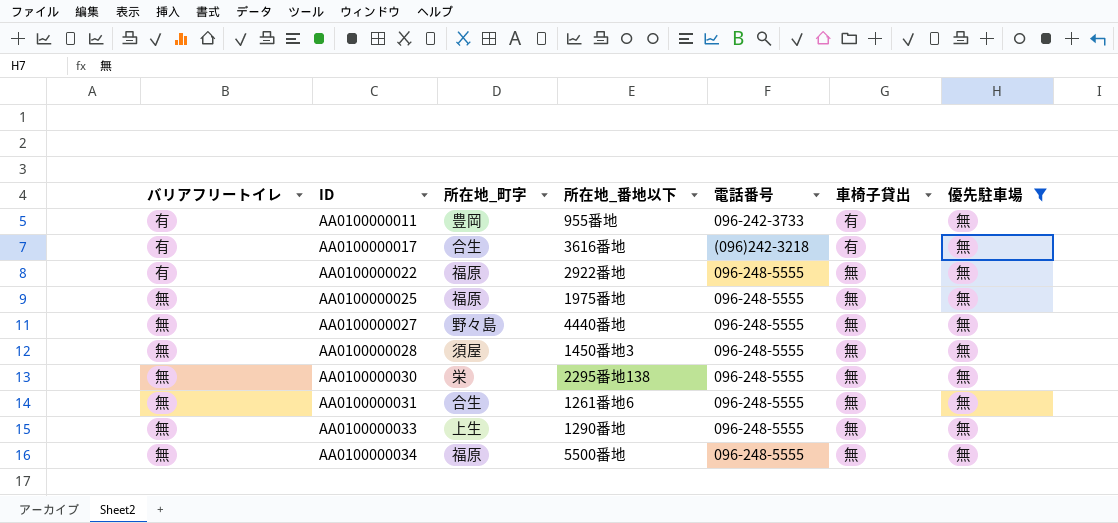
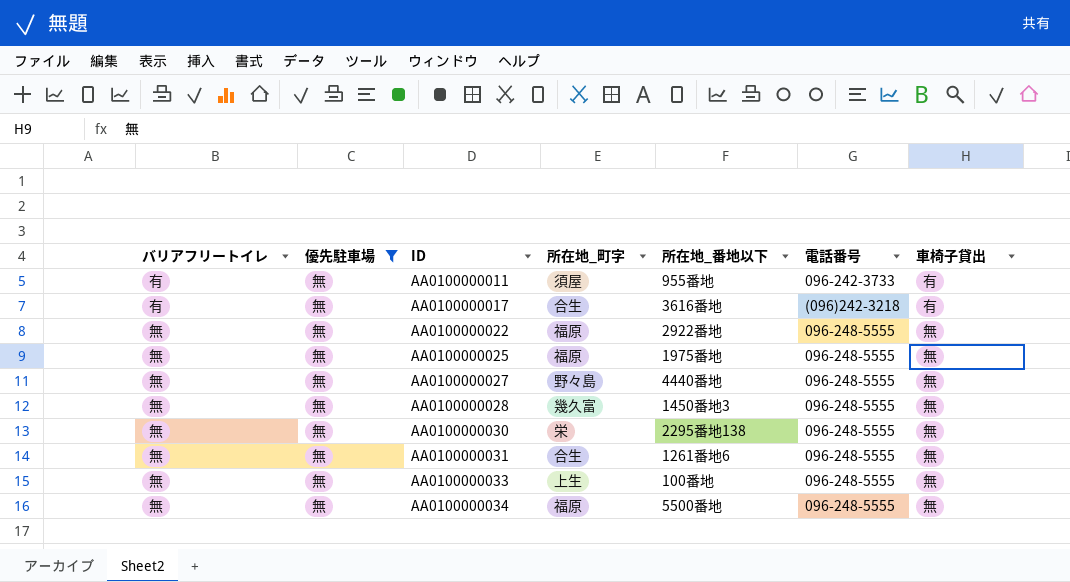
column 優先駐車場 | position: 7 -> 2
AA0100000011 | 所在地_町字: 豊岡 -> 須屋
AA0100000022 | バリアフリートイレ: 有 -> 無
AA0100000028 | 所在地_町字: 須屋 -> 幾久富
AA0100000033 | 所在地_番地以下: 1290番地 -> 100番地

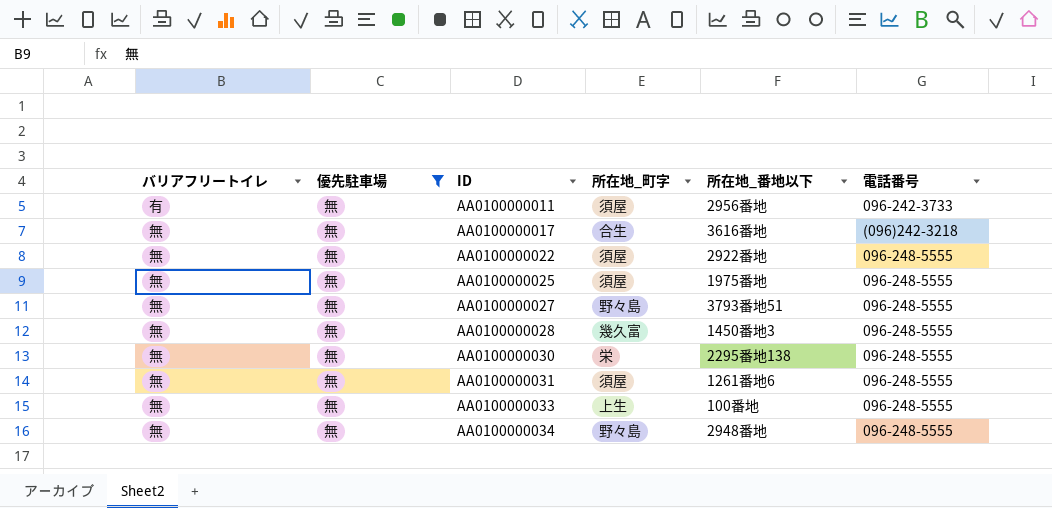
column 車椅子貸出 | position: 7 -> none
AA0100000011 | 所在地_番地以下: 955番地 -> 2956番地
AA0100000017 | バリアフリートイレ: 有 -> 無
AA0100000022 | 所在地_町字: 福原 -> 須屋
AA0100000025 | 所在地_町字: 福原 -> 須屋
AA0100000027 | 所在地_番地以下: 4440番地 -> 3793番地51
AA0100000031 | 所在地_町字: 合生 -> 須屋
AA0100000034 | 所在地_町字: 福原 -> 野々島
AA0100000034 | 所在地_番地以下: 5500番地 -> 2948番地

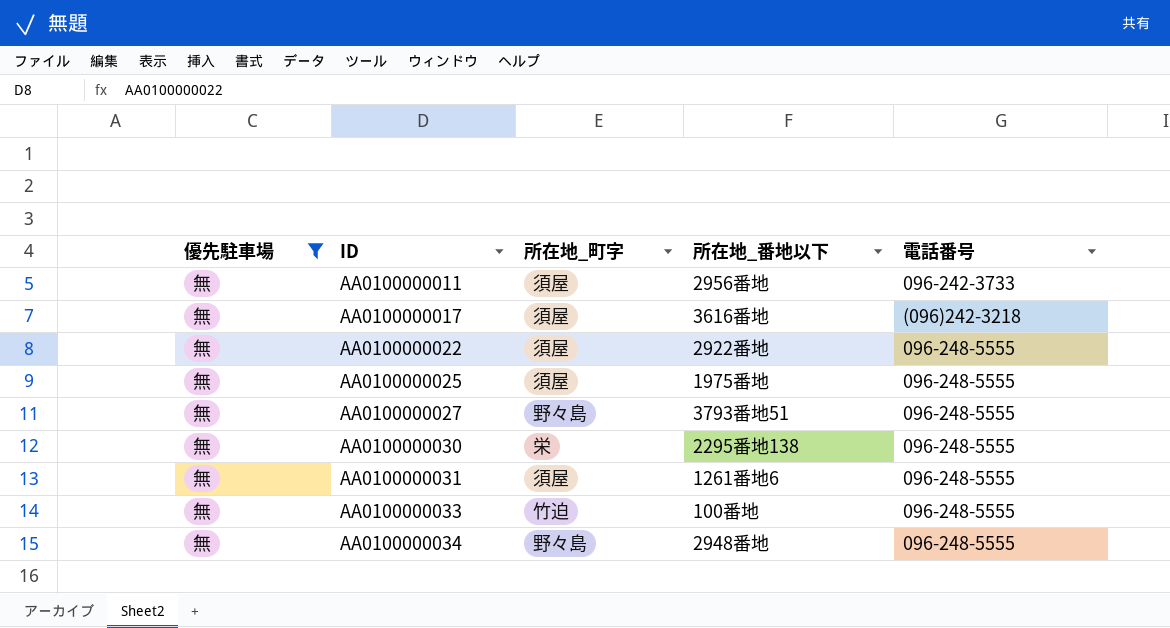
column バリアフリートイレ | position: 1 -> none
row AA0100000028: 無 | 無 | 幾久富 | 1450番地3 | 096-248-5555 -> none
AA0100000017 | 所在地_町字: 合生 -> 須屋
AA0100000033 | 所在地_町字: 上生 -> 竹迫

